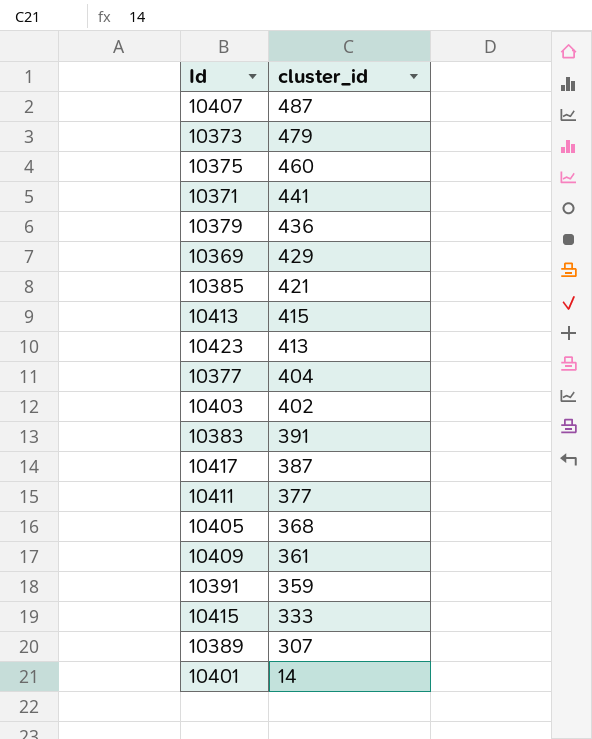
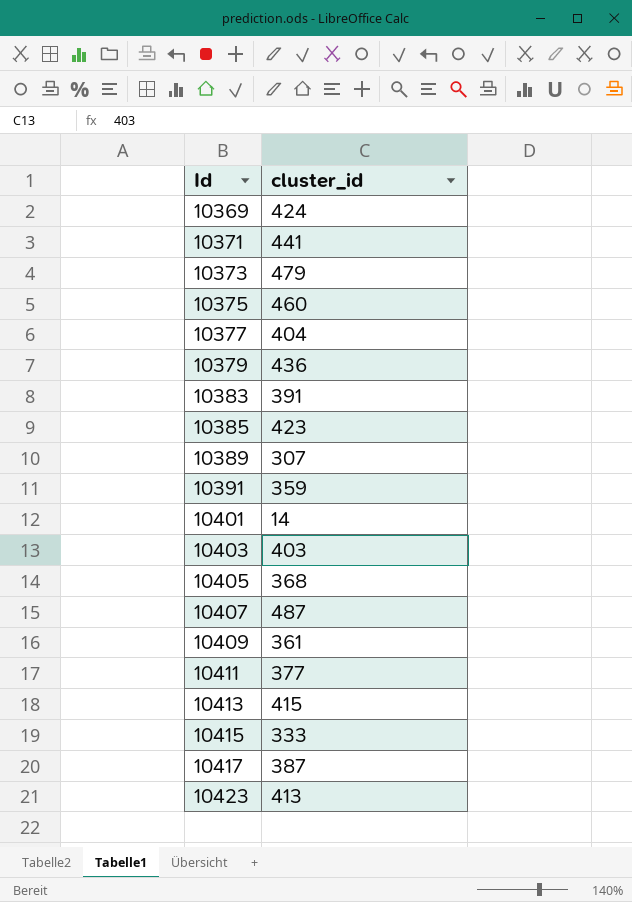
row order: cluster_id descending -> Id ascending
10369 | cluster_id: 429 -> 424
10385 | cluster_id: 421 -> 423
10403 | cluster_id: 402 -> 403

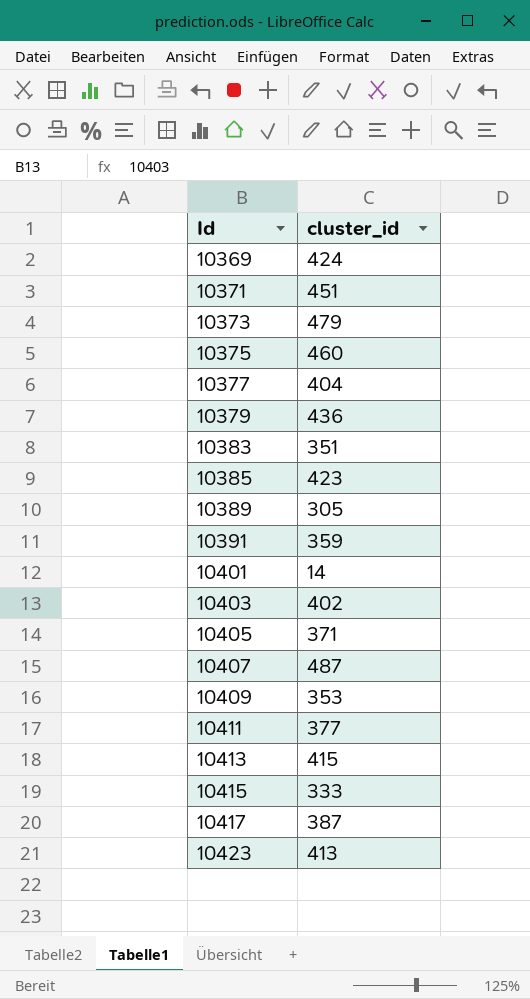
10371 | cluster_id: 441 -> 451
10383 | cluster_id: 391 -> 351
10389 | cluster_id: 307 -> 305
10403 | cluster_id: 403 -> 402
10405 | cluster_id: 368 -> 371
10409 | cluster_id: 361 -> 353

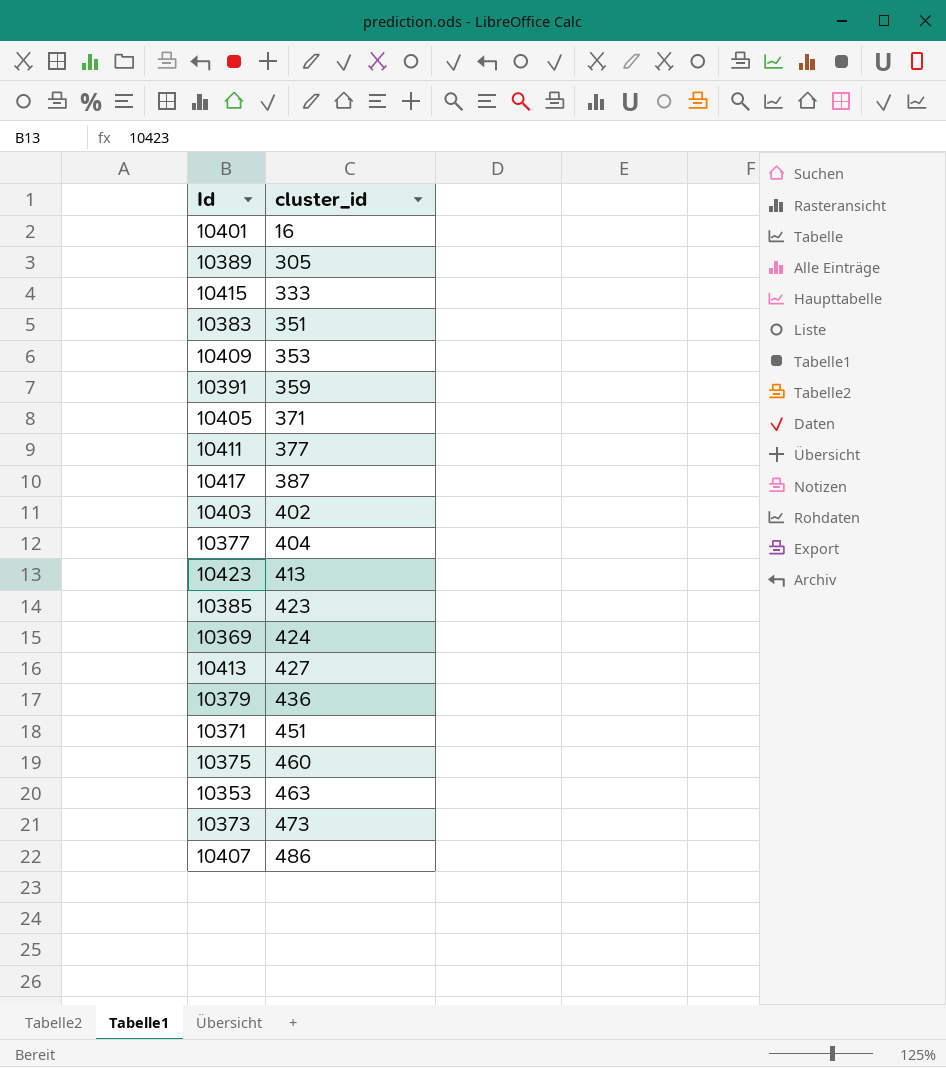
row order: Id ascending -> cluster_id ascending
10401 | cluster_id: 14 -> 16
10413 | cluster_id: 415 -> 427
row 10353: none -> 463
10373 | cluster_id: 479 -> 473
10407 | cluster_id: 487 -> 486

